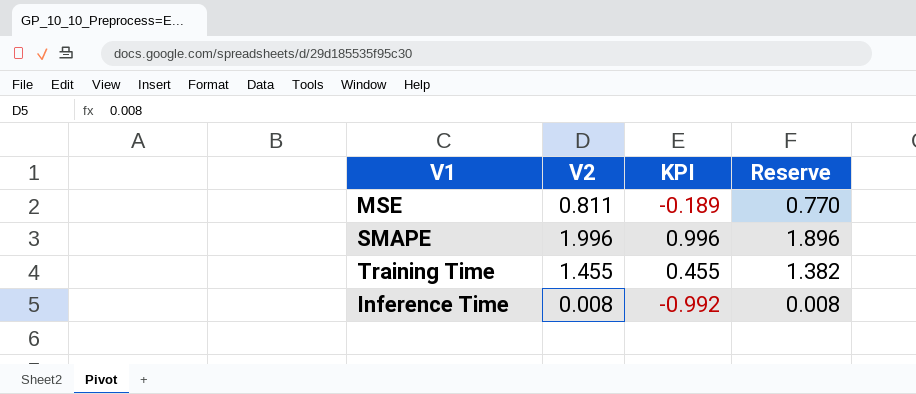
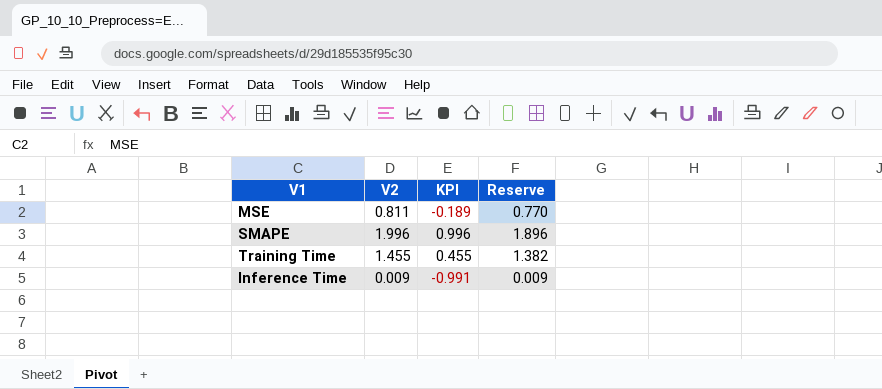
Inference Time | V2: 0.008 -> 0.009
Inference Time | KPI: -0.992 -> -0.991
Inference Time | Reserve: 0.008 -> 0.009

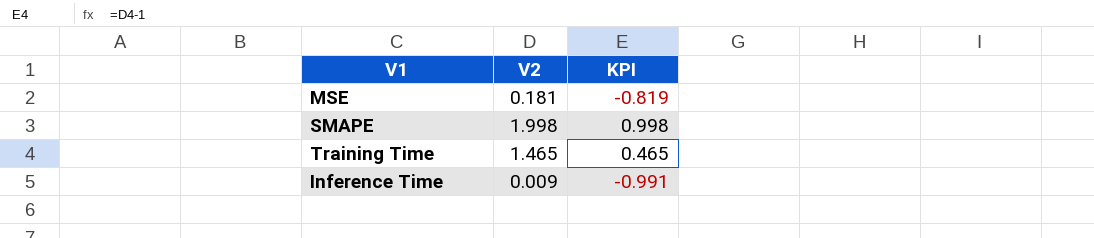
column Reserve | formula: [V2] * 0.95 -> none
MSE | V2: 0.811 -> 0.181
MSE | KPI: -0.189 -> -0.819
SMAPE | V2: 1.996 -> 1.998
SMAPE | KPI: 0.996 -> 0.998
Training Time | V2: 1.455 -> 1.465
Training Time | KPI: 0.455 -> 0.465

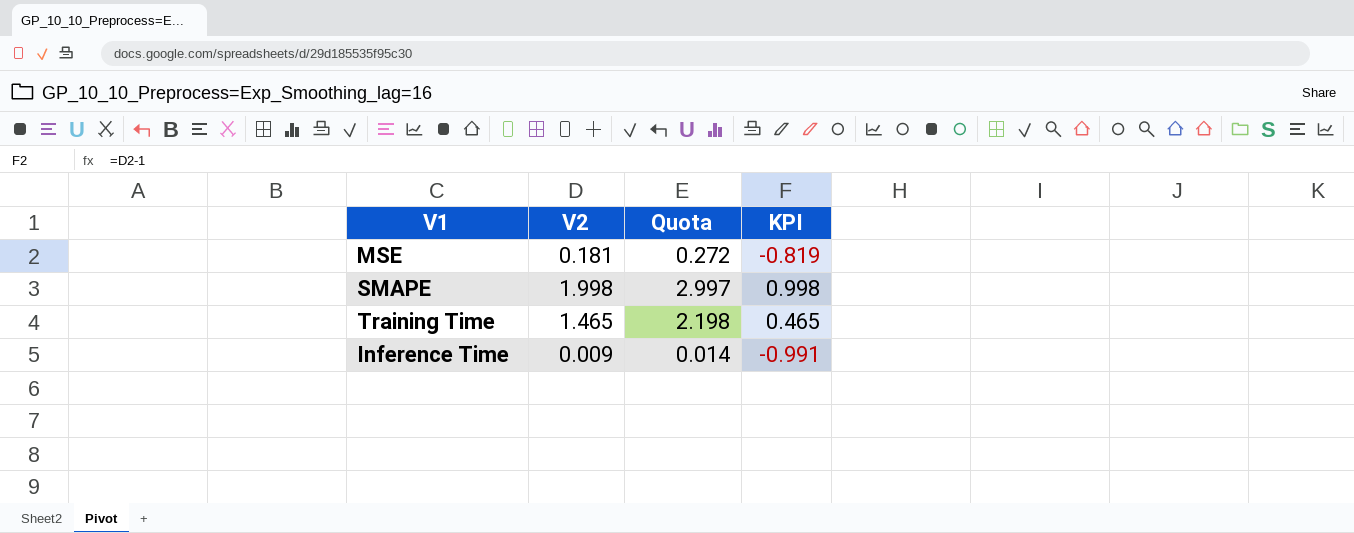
column Quota | formula: none -> [V2] * 1.5

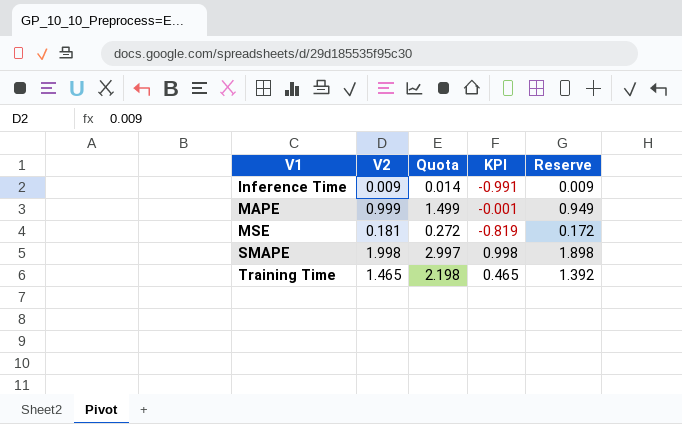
row order: none -> V1 ascending
column Reserve | formula: none -> [V2] * 0.95
row MAPE: none -> 0.999 | 1.499 | -0.001 | 0.949

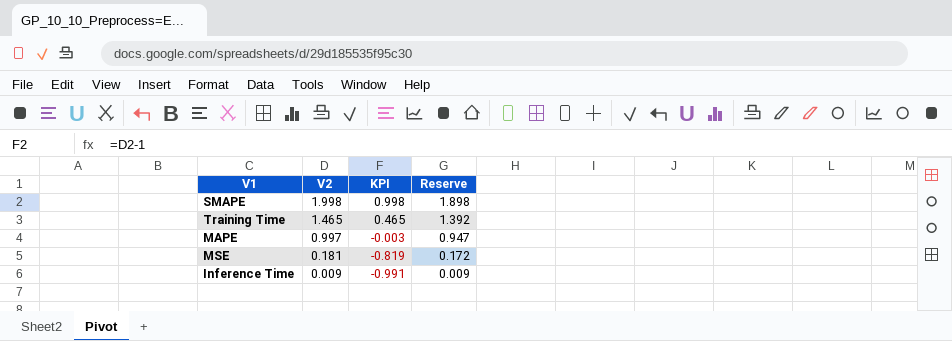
row order: V1 ascending -> V2 descending
column Quota | formula: [V2] * 1.5 -> none
MAPE | V2: 0.999 -> 0.997
MAPE | KPI: -0.001 -> -0.003
MAPE | Reserve: 0.949 -> 0.947

